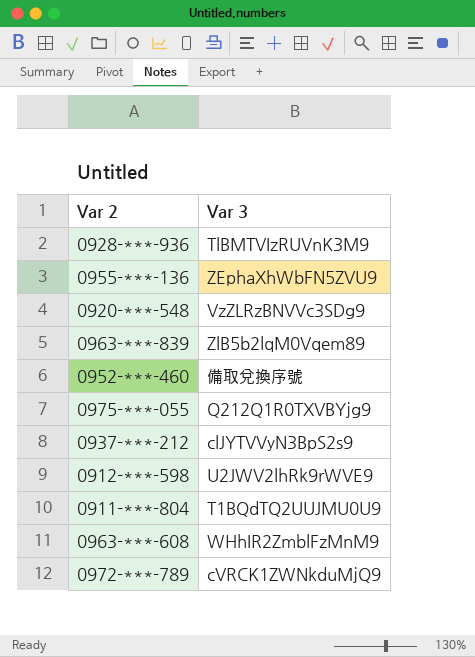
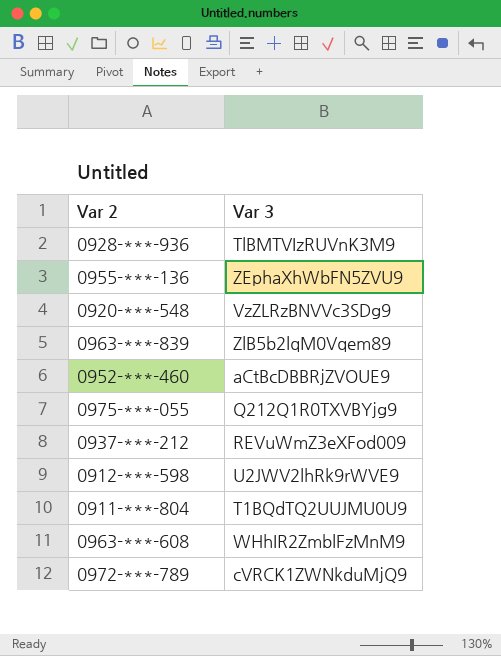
0952-***-460 | Var 3: 備取兌換序號 -> aCtBcDBBRjZVOUE9
0937-***-212 | Var 3: clJYTVVyN3BpS2s9 -> REVuWmZ3eXFod009

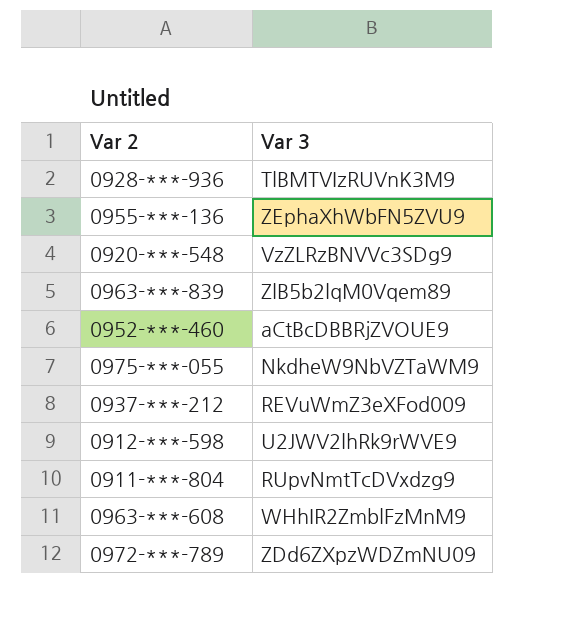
0975-***-055 | Var 3: Q212Q1R0TXVBYjg9 -> NkdheW9NbVZTaWM9
0911-***-804 | Var 3: T1BQdTQ2UUJMU0U9 -> RUpvNmtTcDVxdzg9
0972-***-789 | Var 3: cVRCK1ZWNkduMjQ9 -> ZDd6ZXpzWDZmNU09

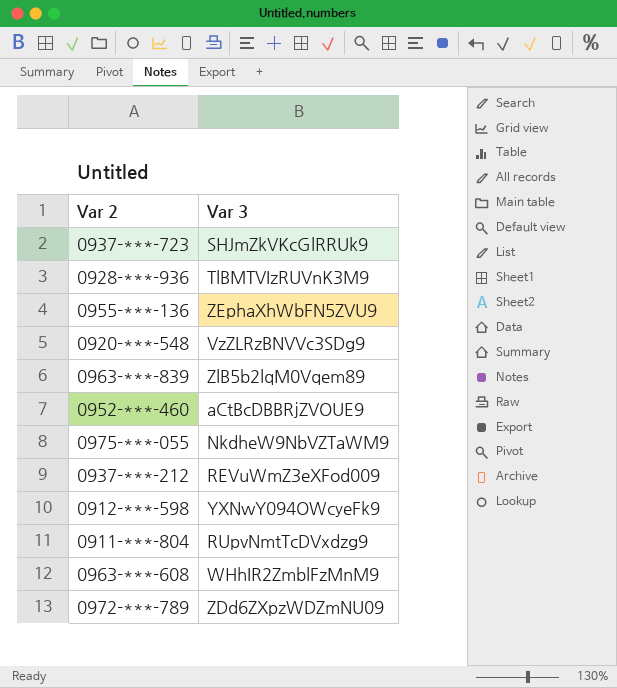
row 0937-***-723: none -> SHJmZkVKcGlRRUk9
0912-***-598 | Var 3: U2JWV2lhRk9rWVE9 -> YXNwY094OWcyeFk9

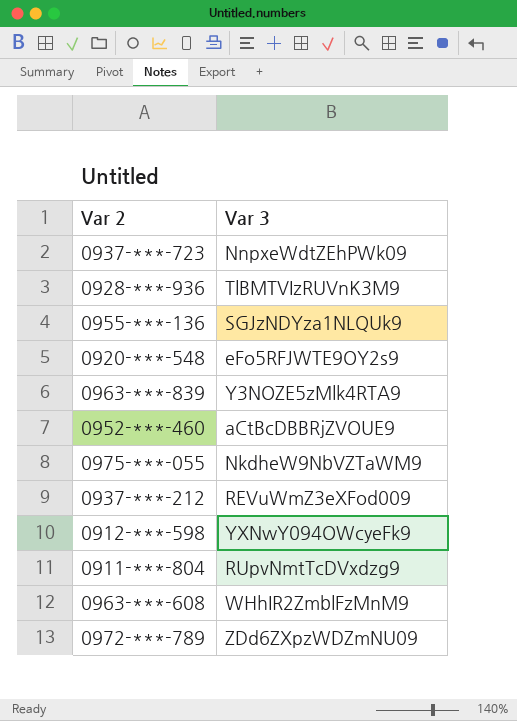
0937-***-723 | Var 3: SHJmZkVKcGlRRUk9 -> NnpxeWdtZEhPWk09
0955-***-136 | Var 3: ZEphaXhWbFN5ZVU9 -> SGJzNDYza1NLQUk9
0920-***-548 | Var 3: VzZLRzBNVVc3SDg9 -> eFo5RFJWTE9OY2s9
0963-***-839 | Var 3: ZlB5b2lqM0Vqem89 -> Y3NOZE5zMlk4RTA9

